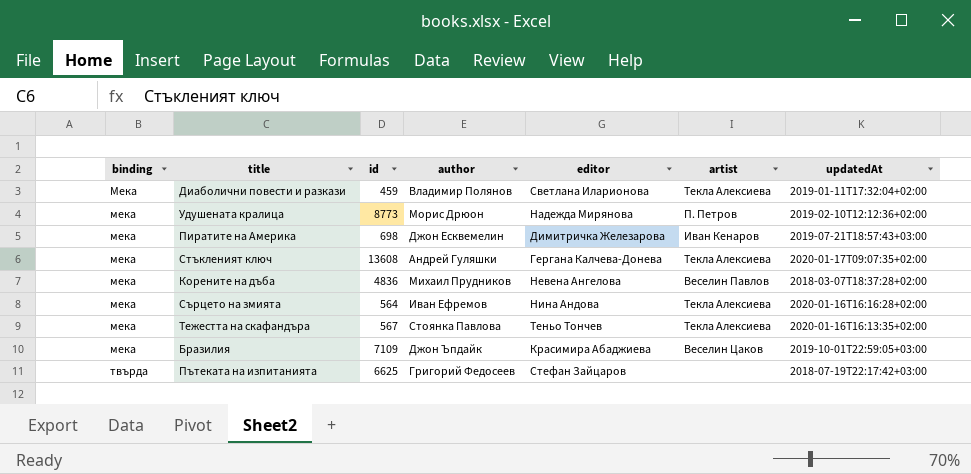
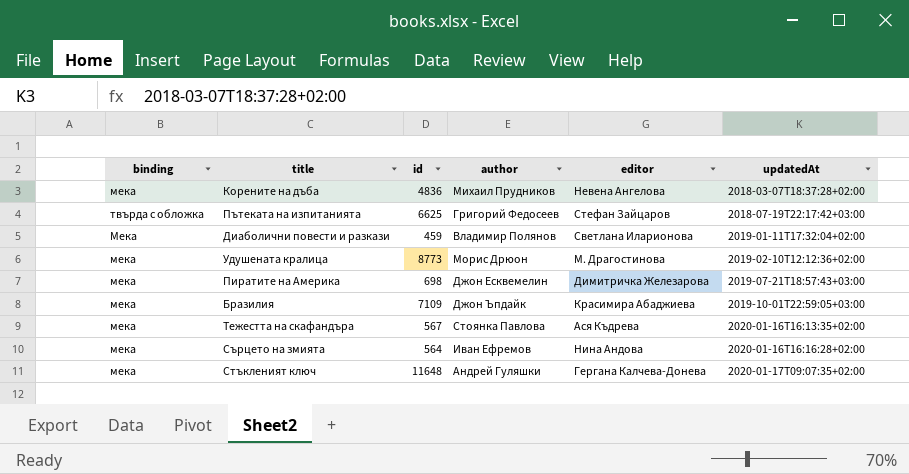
row order: binding ascending -> updatedAt ascending
column artist | position: 6 -> none
Пътеката на изпитанията | binding: твърда -> твърда с обложка
Удушената кралица | editor: Надежда Мирянова -> М. Драгостинова
Тежестта на скафандъра | editor: Теньо Тончев -> Ася Къдрева
Стъкленият ключ | id: 13608 -> 11648

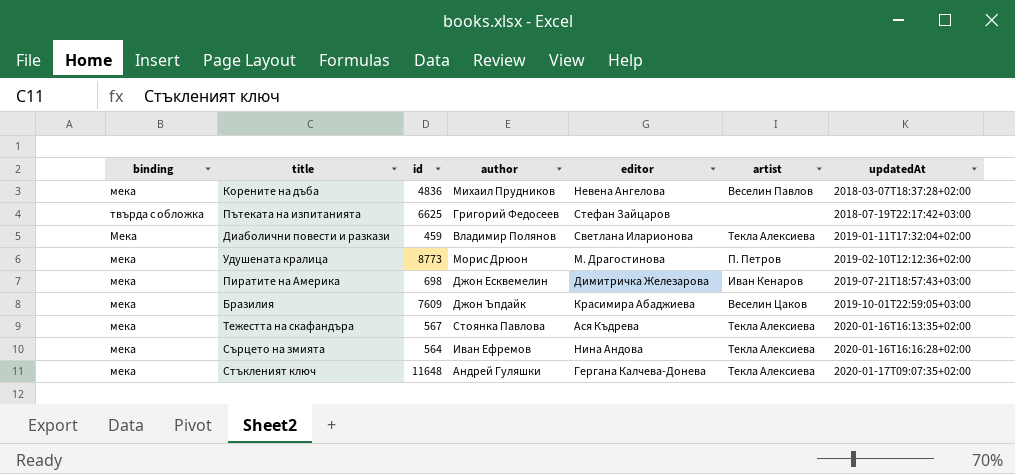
column artist | position: none -> 6
Бразилия | id: 7109 -> 7609

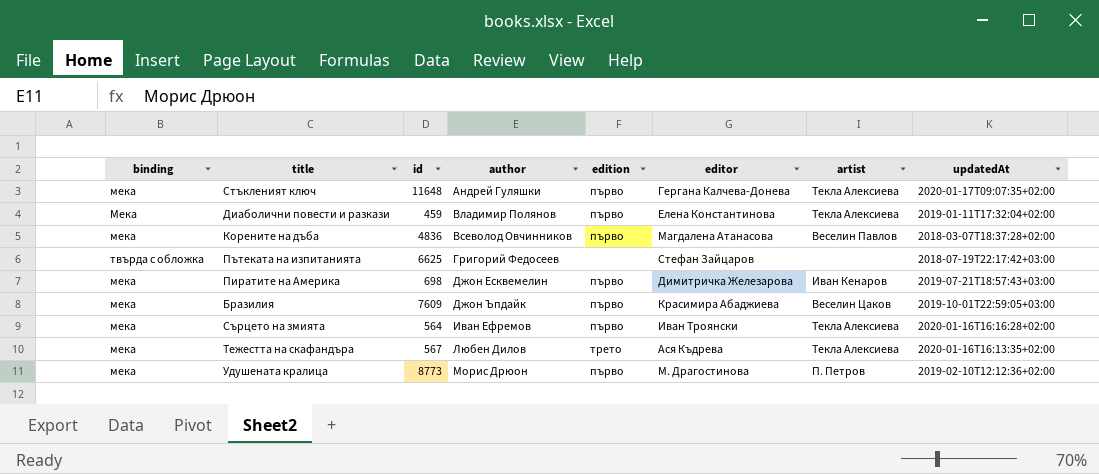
row order: updatedAt ascending -> author ascending
column edition | position: none -> 5
Диаболични повести и разкази | editor: Светлана Иларионова -> Елена Константинова
Корените на дъба | author: Михаил Прудников -> Всеволод Овчинников
Корените на дъба | editor: Невена Ангелова -> Магдалена Атанасова
Сърцето на змията | editor: Нина Андова -> Иван Троянски
Тежестта на скафандъра | author: Стоянка Павлова -> Любен Дилов

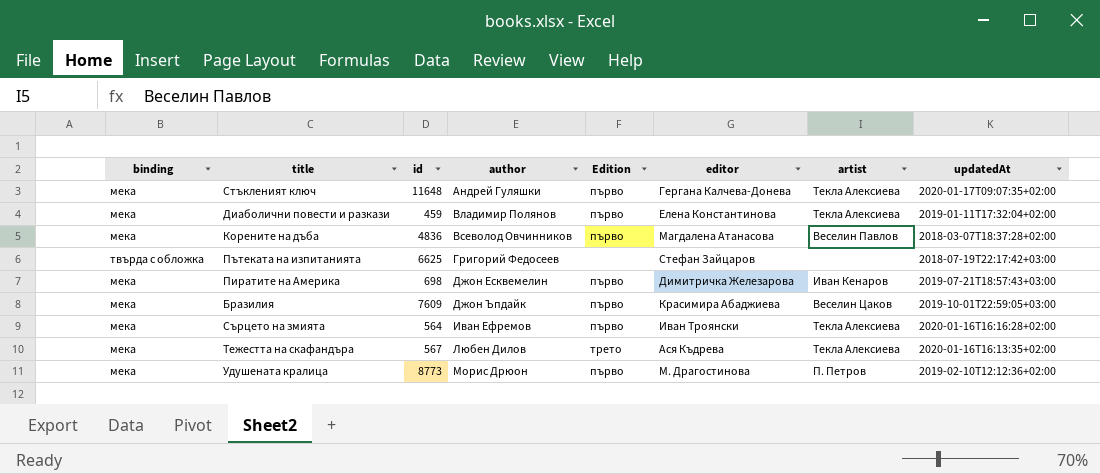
column name: edition -> Edition
Диаболични повести и разкази | binding: Мека -> мека

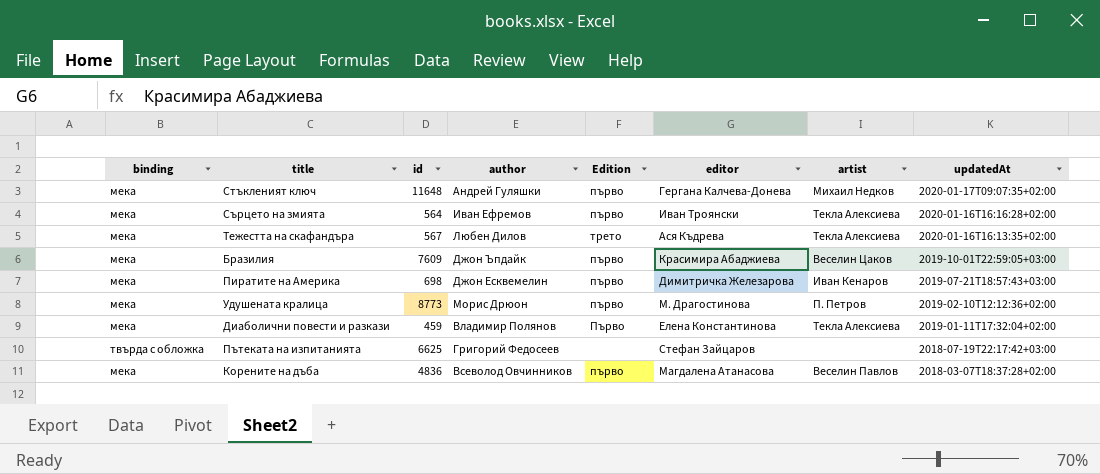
row order: author ascending -> updatedAt descending
Стъкленият ключ | artist: Текла Алексиева -> Михаил Недков
Диаболични повести и разкази | Edition: първо -> Първо

